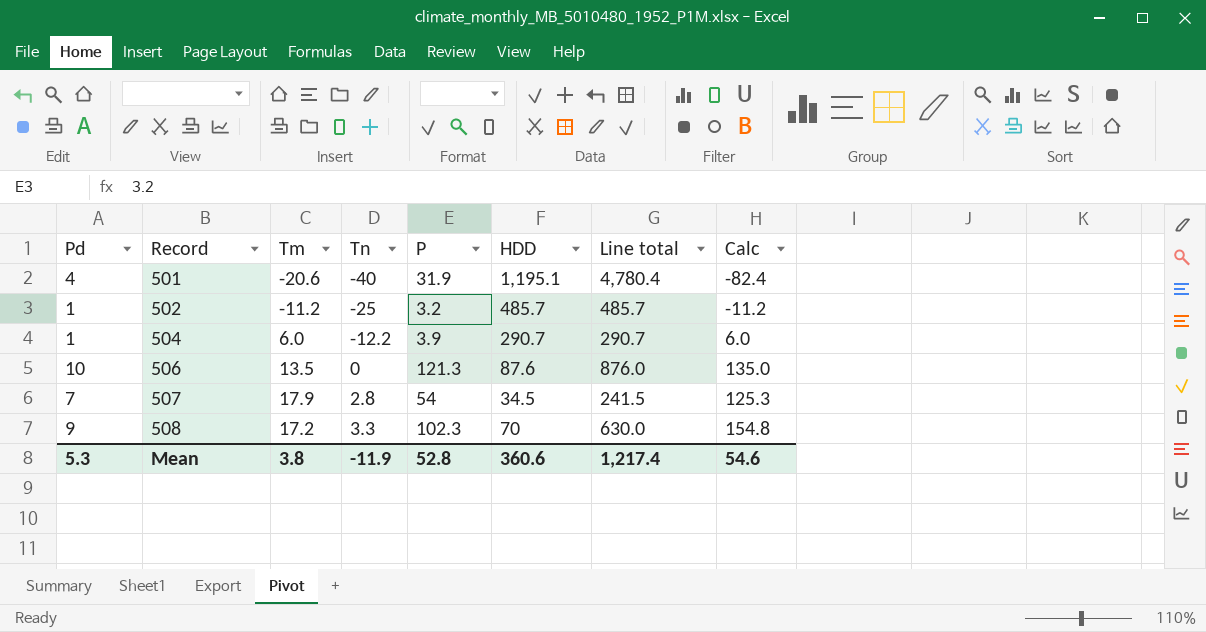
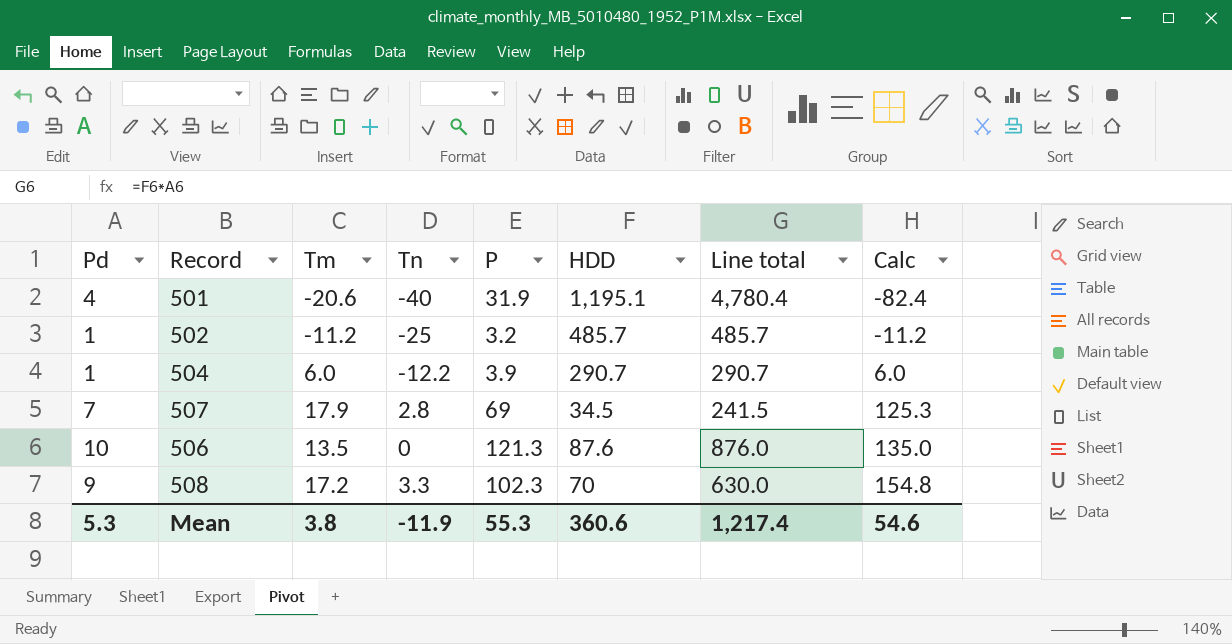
row order: Record ascending -> Calc ascending
507 | P: 54 -> 69
Mean | P: 52.8 -> 55.3

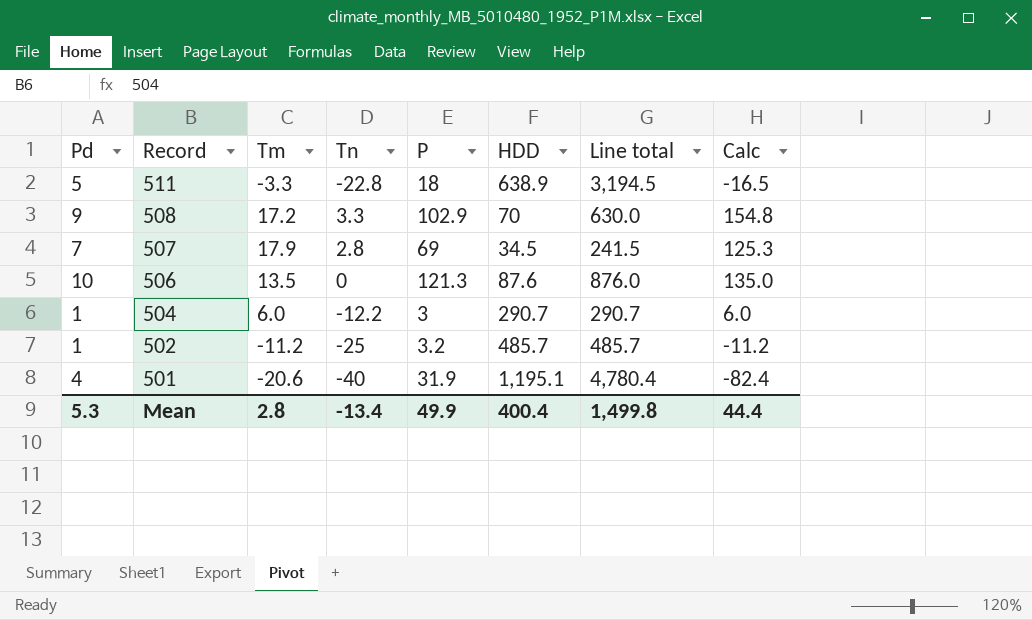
row order: Calc ascending -> Record descending
row 511: none -> 5 | -3.3 | -22.8 | 18 | 638.9 | 3,194.5 | -16.5
508 | P: 102.3 -> 102.9
504 | P: 3.9 -> 3
Mean | Tm: 3.8 -> 2.8
Mean | Tn: -11.9 -> -13.4
Mean | P: 55.3 -> 49.9
Mean | HDD: 360.6 -> 400.4
Mean | Line total: 1,217.4 -> 1,499.8
Mean | Calc: 54.6 -> 44.4

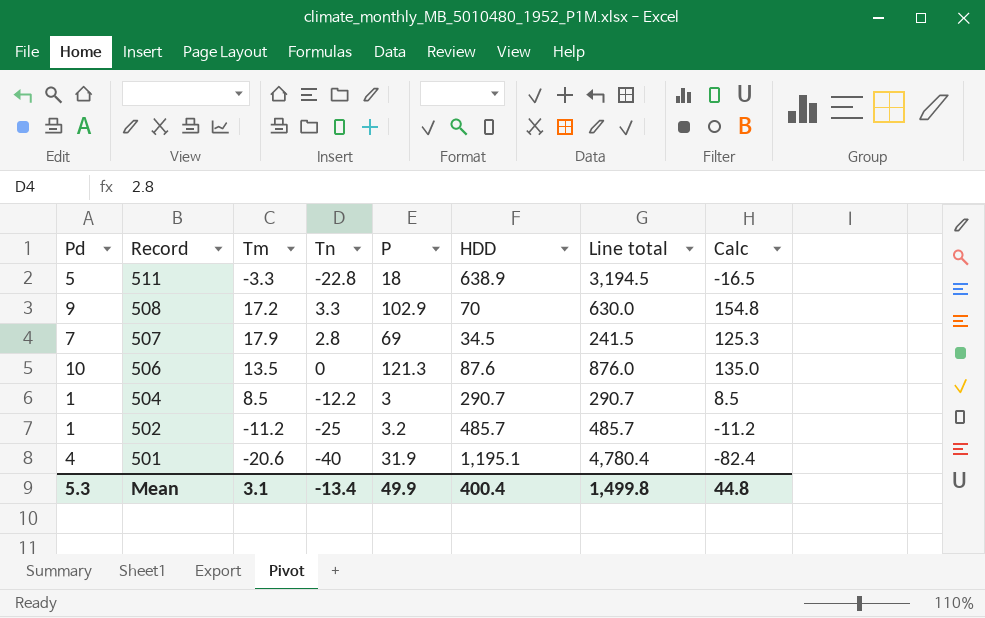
504 | Tm: 6.0 -> 8.5
504 | Calc: 6.0 -> 8.5
Mean | Tm: 2.8 -> 3.1
Mean | Calc: 44.4 -> 44.8

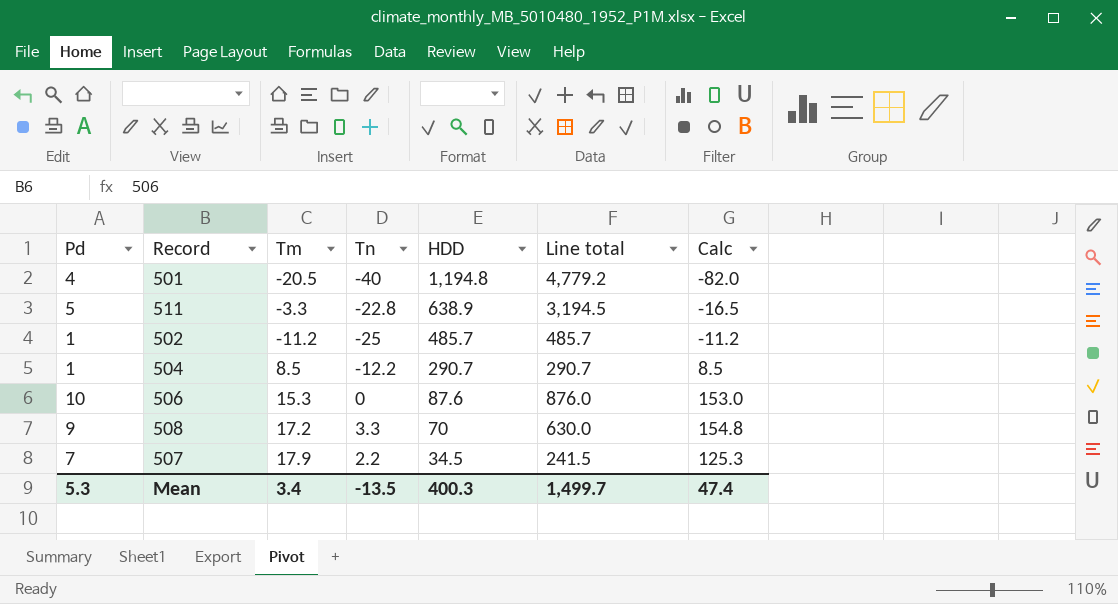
row order: Record descending -> HDD descending
column P | position: 5 -> none
501 | Tm: -20.6 -> -20.5
501 | HDD: 1,195.1 -> 1,194.8
501 | Line total: 4,780.4 -> 4,779.2
501 | Calc: -82.4 -> -82.0
506 | Tm: 13.5 -> 15.3
506 | Calc: 135.0 -> 153.0
507 | Tn: 2.8 -> 2.2
Mean | Tm: 3.1 -> 3.4
Mean | Tn: -13.4 -> -13.5
Mean | HDD: 400.4 -> 400.3
Mean | Line total: 1,499.8 -> 1,499.7
Mean | Calc: 44.8 -> 47.4

